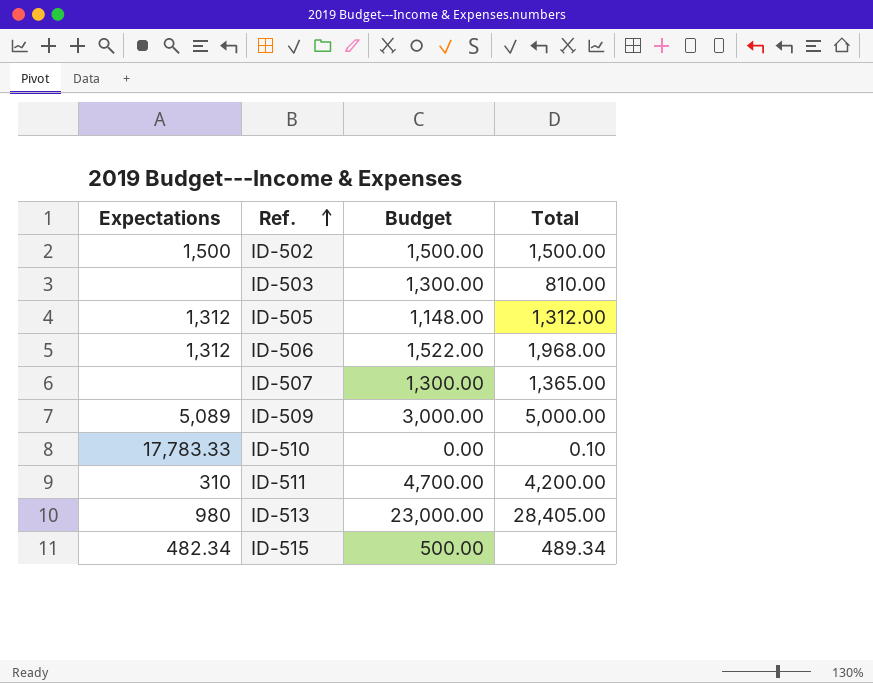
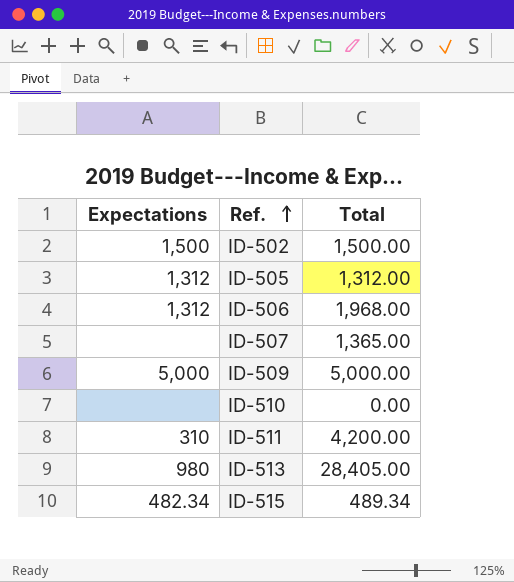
column Budget | position: 3 -> none
row ID-503: none | 1,300.00 | 810.00 -> none
ID-509 | Expectations: 5,089 -> 5,000
ID-510 | Expectations: 17,783.33 -> none
ID-510 | Total: 0.10 -> 0.00

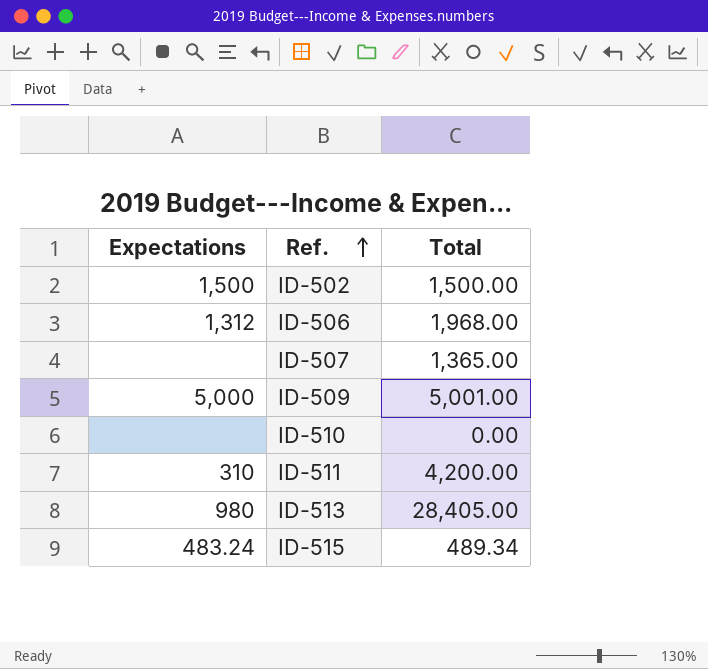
row ID-505: 1,312 | 1,312.00 -> none
ID-509 | Total: 5,000.00 -> 5,001.00
ID-515 | Expectations: 482.34 -> 483.24

